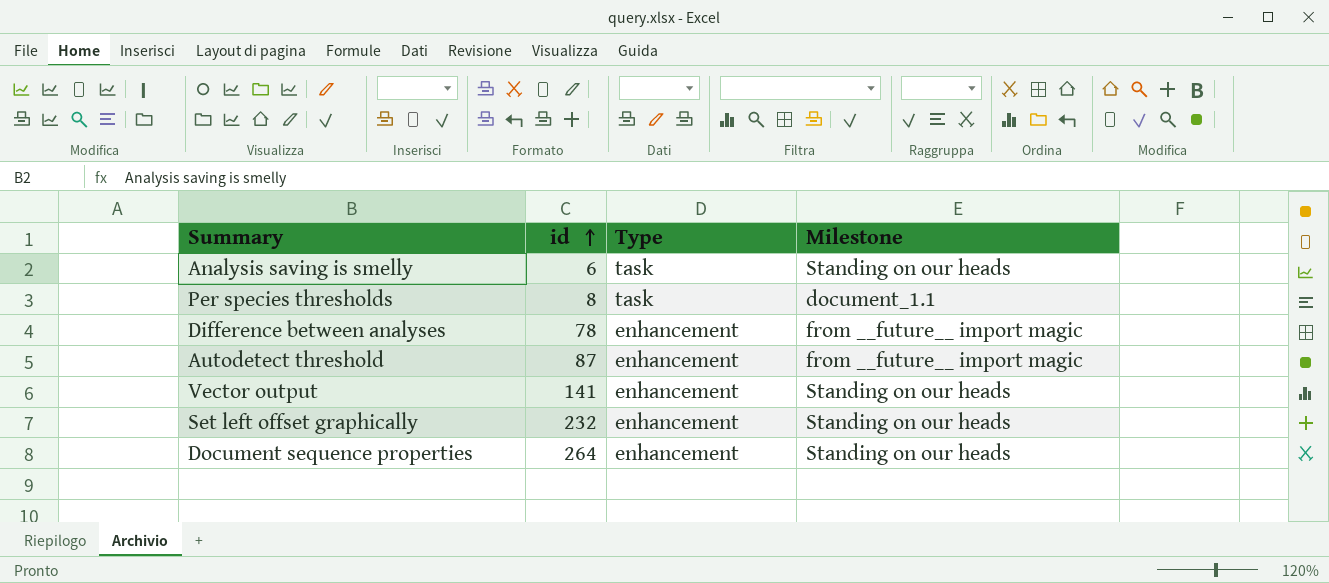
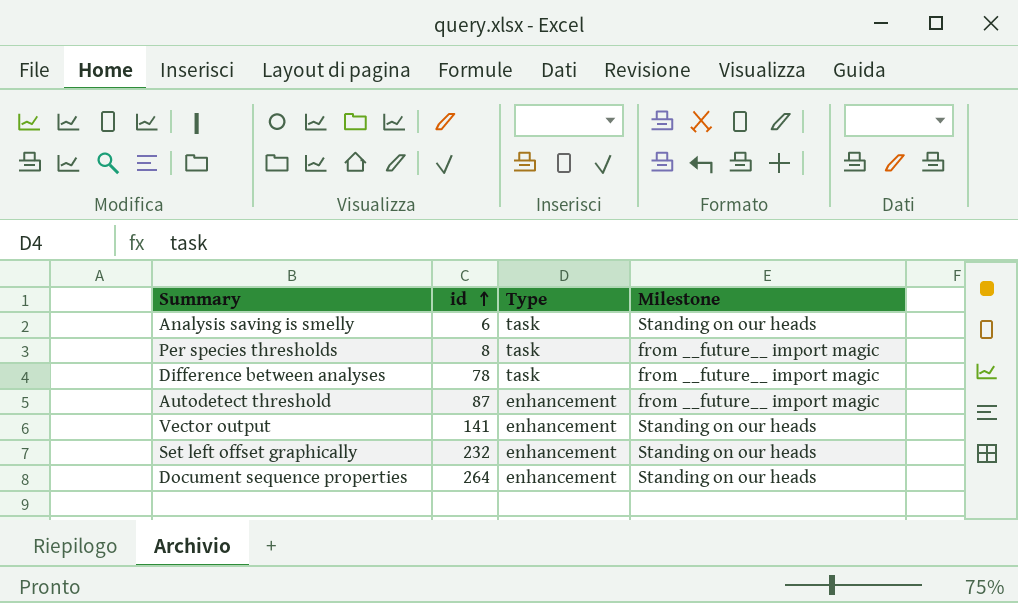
Per species thresholds | Milestone: document_1.1 -> from __future__ import magic
Difference between analyses | Type: enhancement -> task

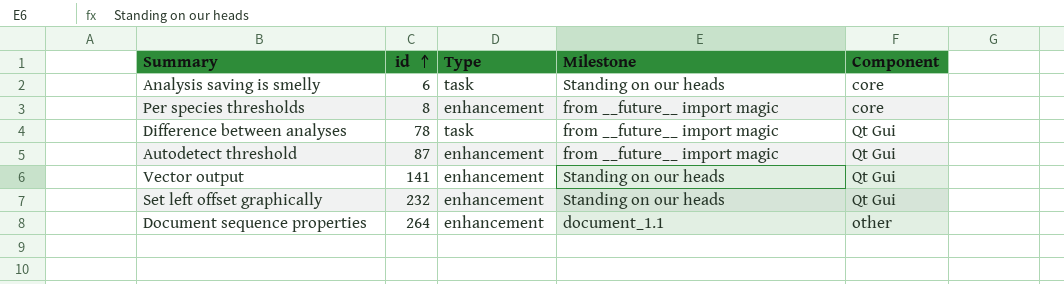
column Component | position: none -> 5
Per species thresholds | Type: task -> enhancement
Document sequence properties | Milestone: Standing on our heads -> document_1.1

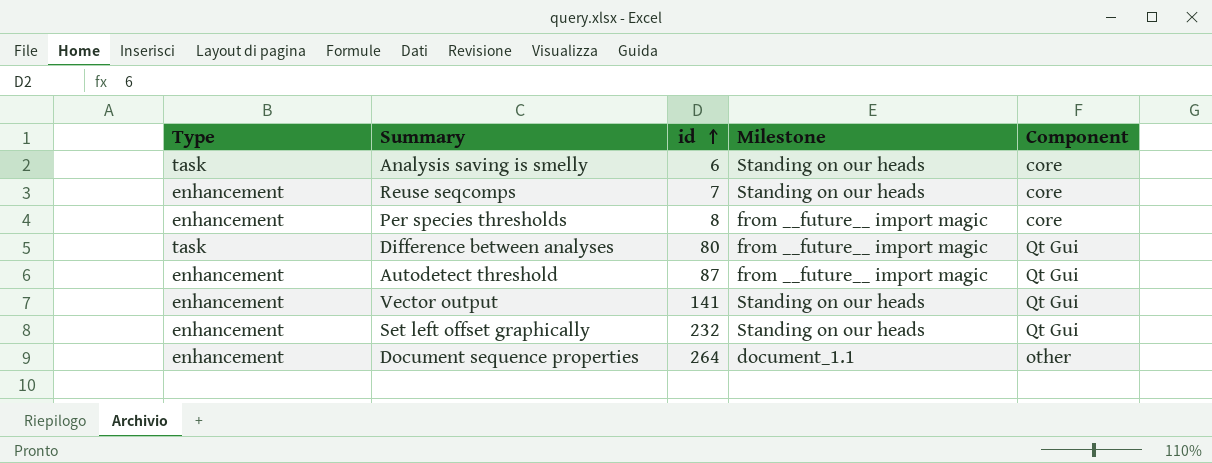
column Type | position: 3 -> 1
row Reuse seqcomps: none -> enhancement | 7 | Standing on our heads | core
Difference between analyses | id: 78 -> 80

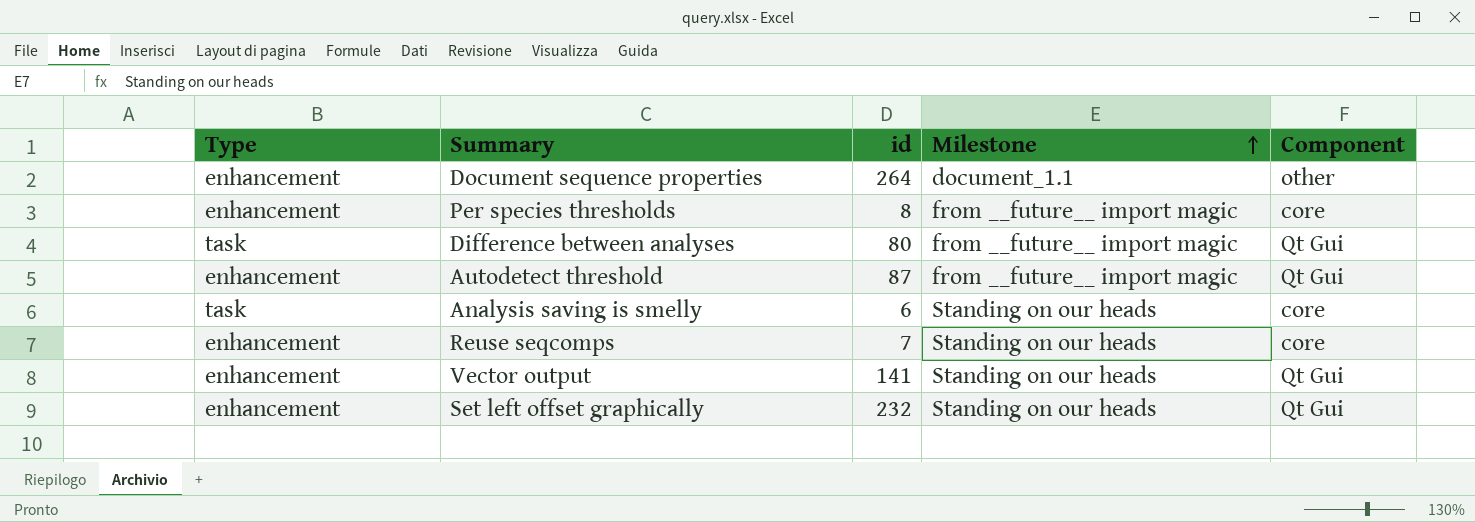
row order: id ascending -> Milestone ascending

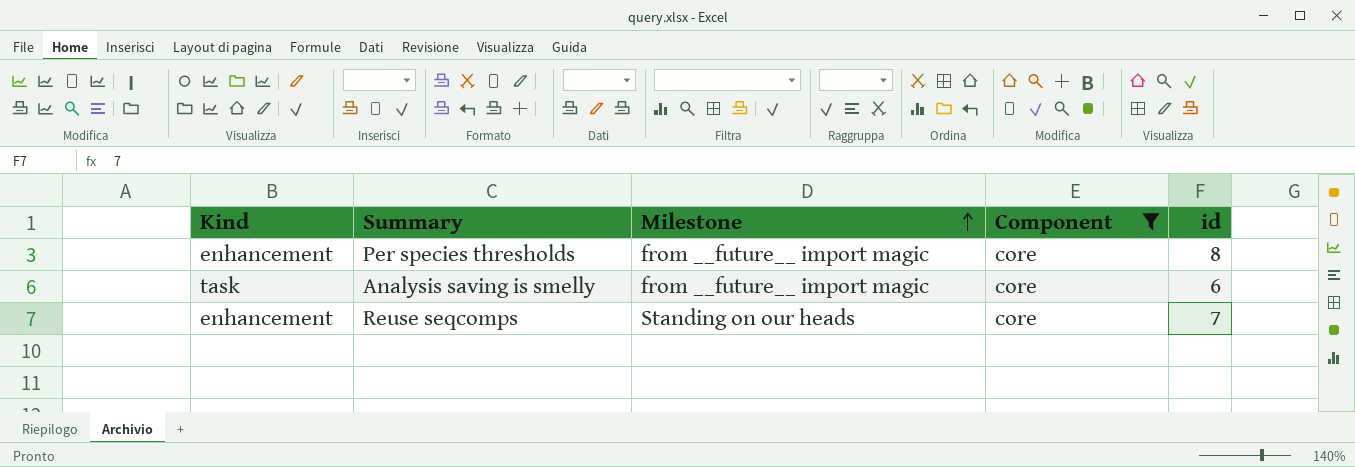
filter: none -> Component = core
column name: Type -> Kind
column id | position: 3 -> 5
Analysis saving is smelly | Milestone: Standing on our heads -> from __future__ import magic

